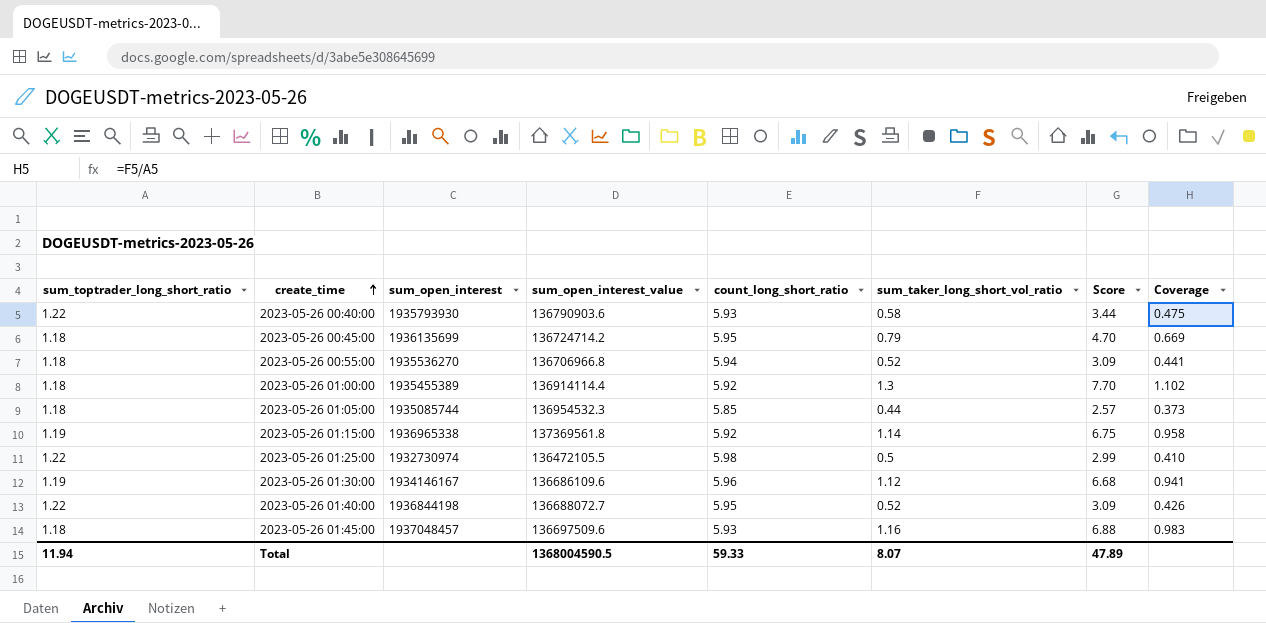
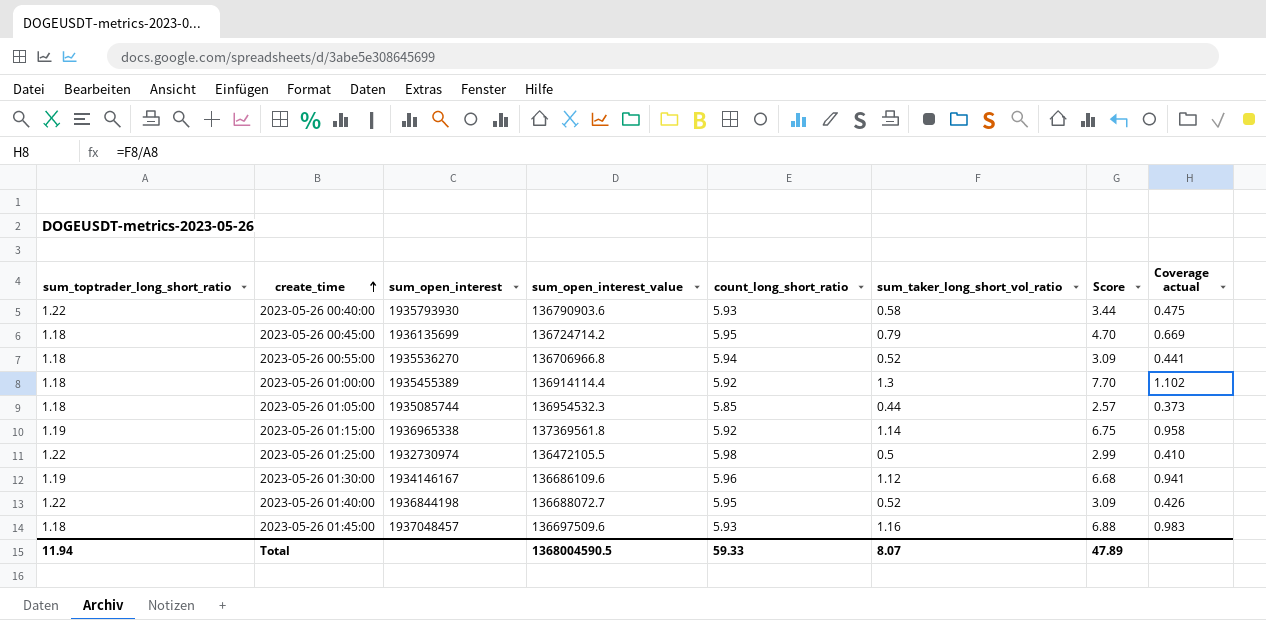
column name: Coverage -> Coverage actual

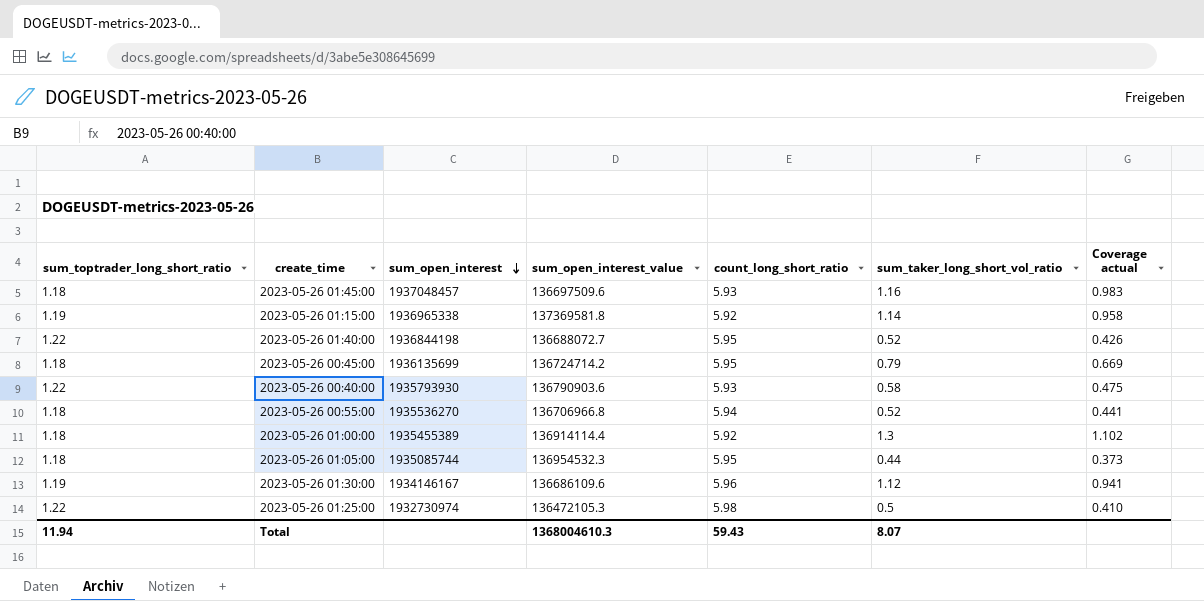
row order: create_time ascending -> sum_open_interest descending
column Score | formula: [count_long_short_ratio] * [sum_taker_long_short_vol_ratio] -> none
2023-05-26 01:15:00 | sum_open_interest_value: 137369561.8 -> 137369581.8
2023-05-26 01:05:00 | count_long_short_ratio: 5.85 -> 5.95
2023-05-26 01:25:00 | sum_open_interest_value: 136472105.5 -> 136472105.3
Total | sum_open_interest_value: 1368004590.5 -> 1368004610.3
Total | count_long_short_ratio: 59.33 -> 59.43

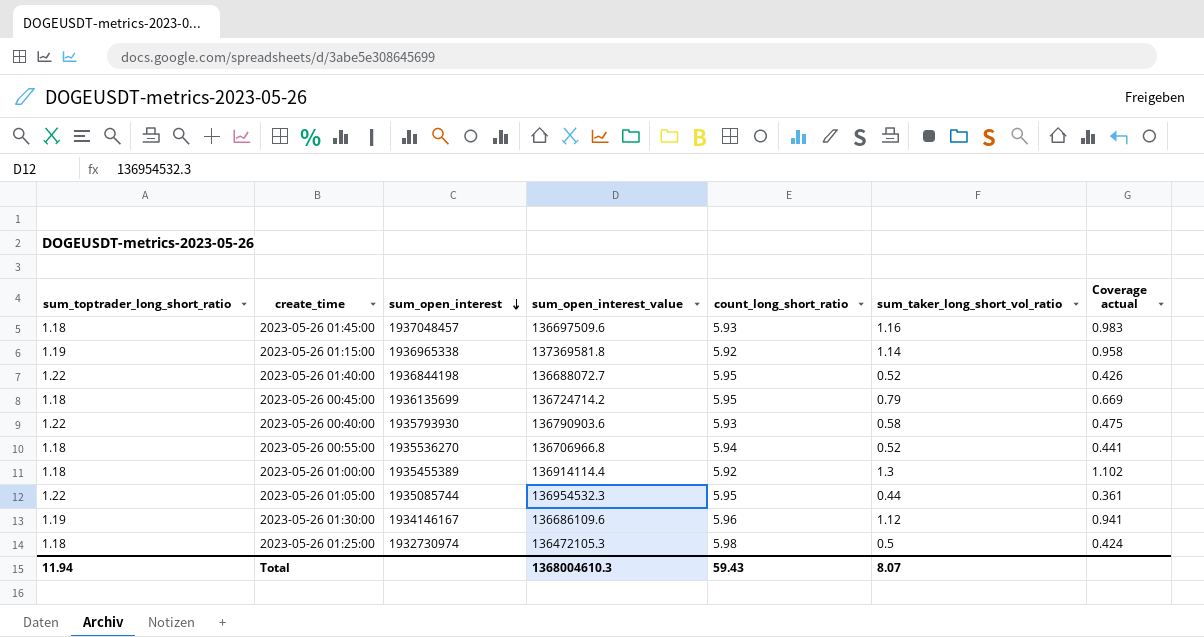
2023-05-26 01:05:00 | sum_toptrader_long_short_ratio: 1.18 -> 1.22
2023-05-26 01:05:00 | Coverage actual: 0.373 -> 0.361
2023-05-26 01:25:00 | sum_toptrader_long_short_ratio: 1.22 -> 1.18
2023-05-26 01:25:00 | Coverage actual: 0.410 -> 0.424

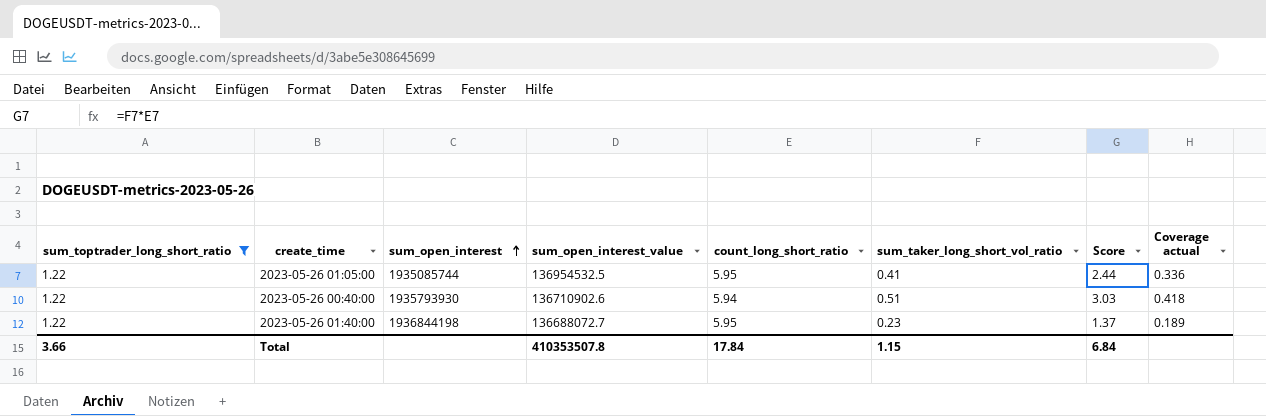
filter: none -> sum_toptrader_long_short_ratio = 1.22
row order: sum_open_interest descending -> sum_open_interest ascending
column Score | formula: none -> [count_long_short_ratio] * [sum_taker_long_short_vol_ratio]
2023-05-26 01:05:00 | sum_open_interest_value: 136954532.3 -> 136954532.5
2023-05-26 01:05:00 | sum_taker_long_short_vol_ratio: 0.44 -> 0.41
2023-05-26 01:05:00 | Coverage actual: 0.361 -> 0.336
2023-05-26 00:40:00 | sum_open_interest_value: 136790903.6 -> 136710902.6
2023-05-26 00:40:00 | count_long_short_ratio: 5.93 -> 5.94
2023-05-26 00:40:00 | sum_taker_long_short_vol_ratio: 0.58 -> 0.51
2023-05-26 00:40:00 | Coverage actual: 0.475 -> 0.418
2023-05-26 01:40:00 | sum_taker_long_short_vol_ratio: 0.52 -> 0.23
2023-05-26 01:40:00 | Coverage actual: 0.426 -> 0.189
Total | sum_toptrader_long_short_ratio: 11.94 -> 3.66
Total | sum_open_interest_value: 1368004610.3 -> 410353507.8
Total | count_long_short_ratio: 59.43 -> 17.84
Total | sum_taker_long_short_vol_ratio: 8.07 -> 1.15

